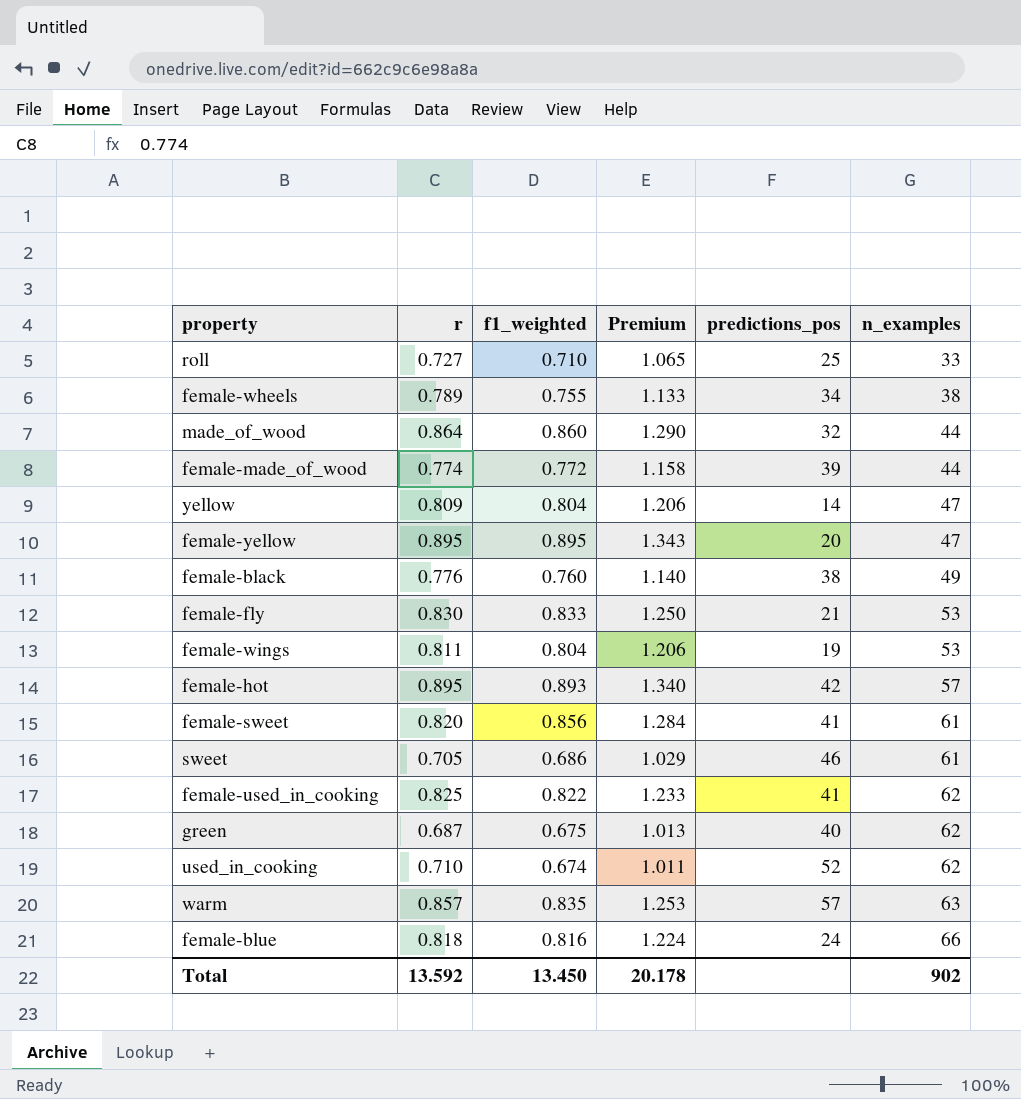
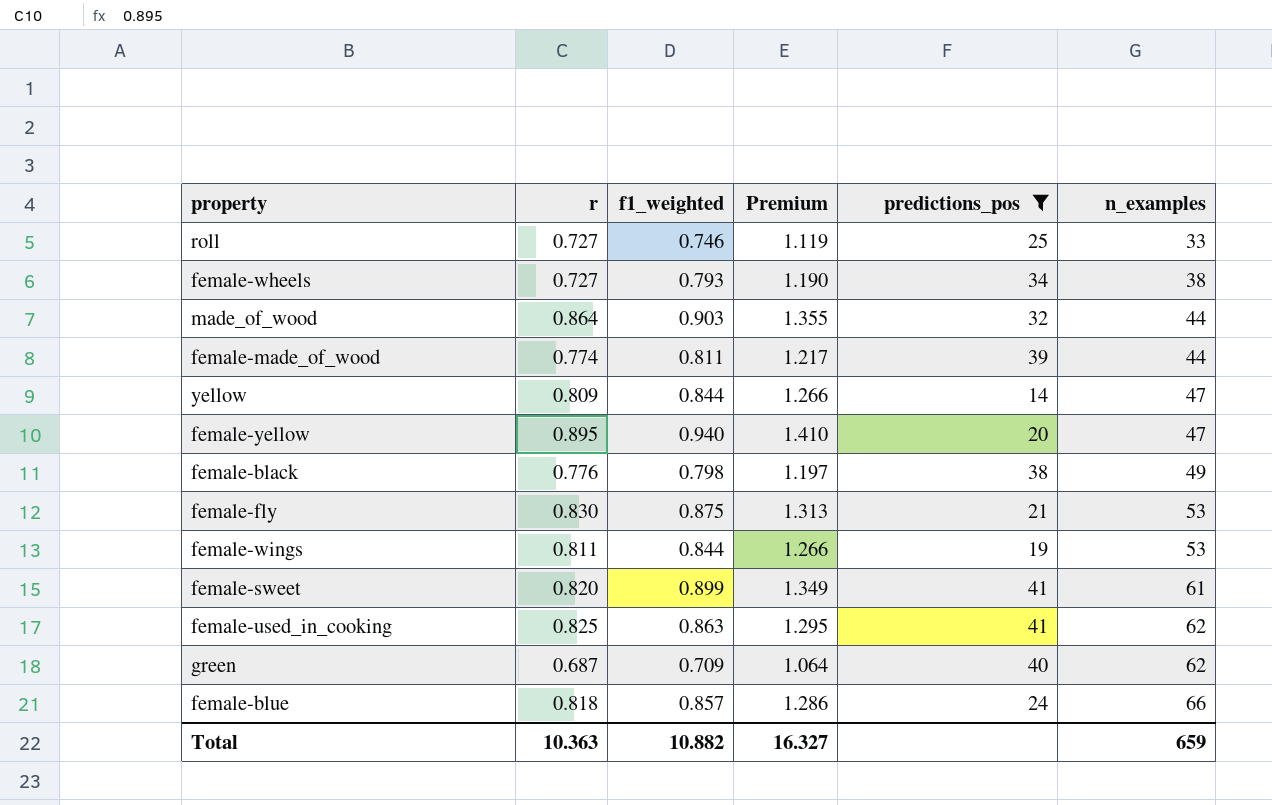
filter: none -> predictions_pos <= 41
roll | f1_weighted: 0.710 -> 0.746
roll | Premium: 1.065 -> 1.119
female-wheels | r: 0.789 -> 0.727
female-wheels | f1_weighted: 0.755 -> 0.793
female-wheels | Premium: 1.133 -> 1.190
made_of_wood | f1_weighted: 0.860 -> 0.903
made_of_wood | Premium: 1.290 -> 1.355
female-made_of_wood | f1_weighted: 0.772 -> 0.811
female-made_of_wood | Premium: 1.158 -> 1.217
yellow | f1_weighted: 0.804 -> 0.844
yellow | Premium: 1.206 -> 1.266
female-yellow | f1_weighted: 0.895 -> 0.940
female-yellow | Premium: 1.343 -> 1.410
female-black | f1_weighted: 0.760 -> 0.798
female-black | Premium: 1.140 -> 1.197
female-fly | f1_weighted: 0.833 -> 0.875
female-fly | Premium: 1.250 -> 1.313
female-wings | f1_weighted: 0.804 -> 0.844
female-wings | Premium: 1.206 -> 1.266
female-sweet | f1_weighted: 0.856 -> 0.899
female-sweet | Premium: 1.284 -> 1.349
female-used_in_cooking | f1_weighted: 0.822 -> 0.863
female-used_in_cooking | Premium: 1.233 -> 1.295
green | f1_weighted: 0.675 -> 0.709
green | Premium: 1.013 -> 1.064
female-blue | f1_weighted: 0.816 -> 0.857
female-blue | Premium: 1.224 -> 1.286
Total | r: 13.592 -> 10.363
Total | f1_weighted: 13.450 -> 10.882
Total | Premium: 20.178 -> 16.327
Total | n_examples: 902 -> 659

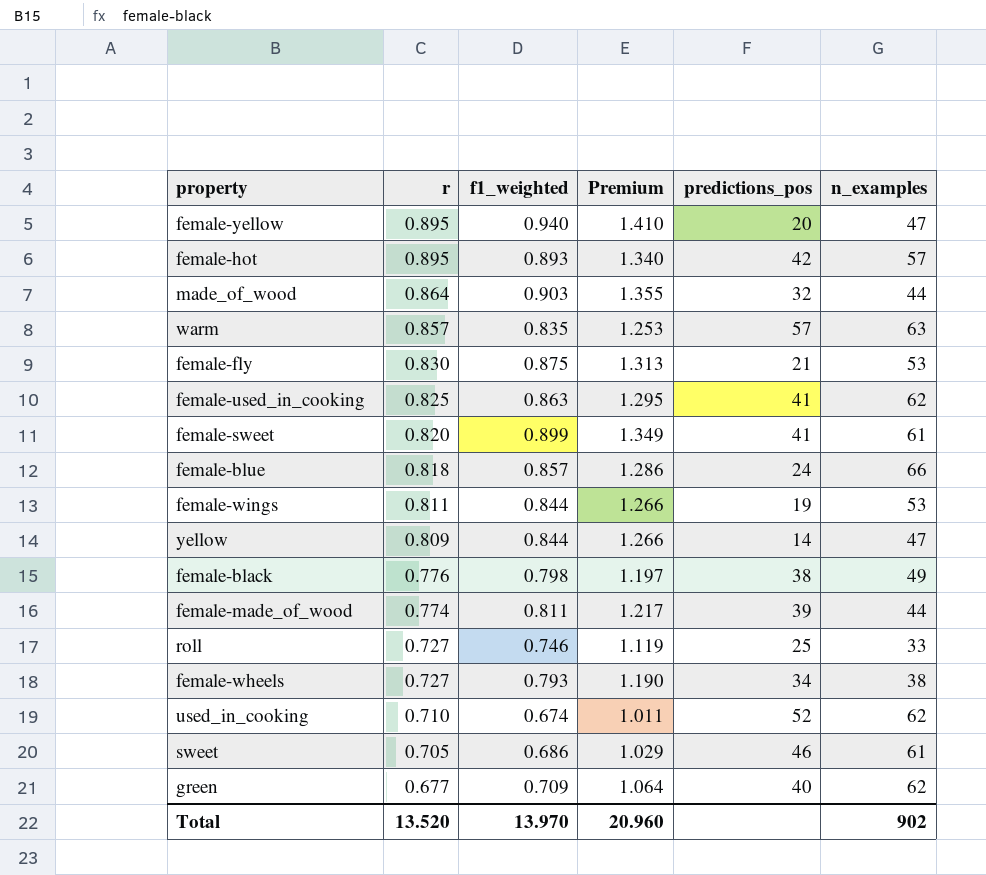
filter: predictions_pos <= 41 -> none
row order: n_examples ascending -> r descending
green | r: 0.687 -> 0.677
Total | r: 10.363 -> 13.520
Total | f1_weighted: 10.882 -> 13.970
Total | Premium: 16.327 -> 20.960
Total | n_examples: 659 -> 902

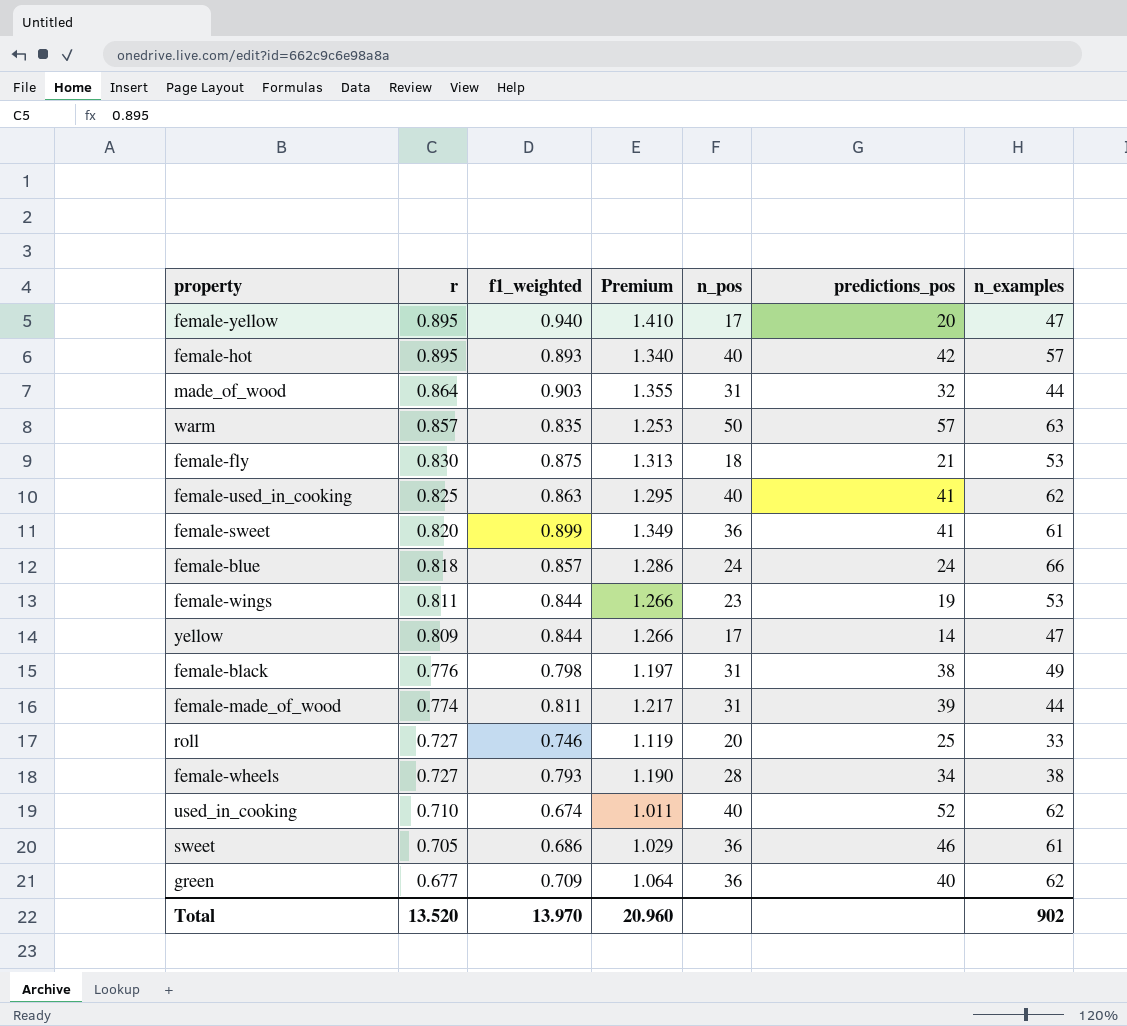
column n_pos | position: none -> 5

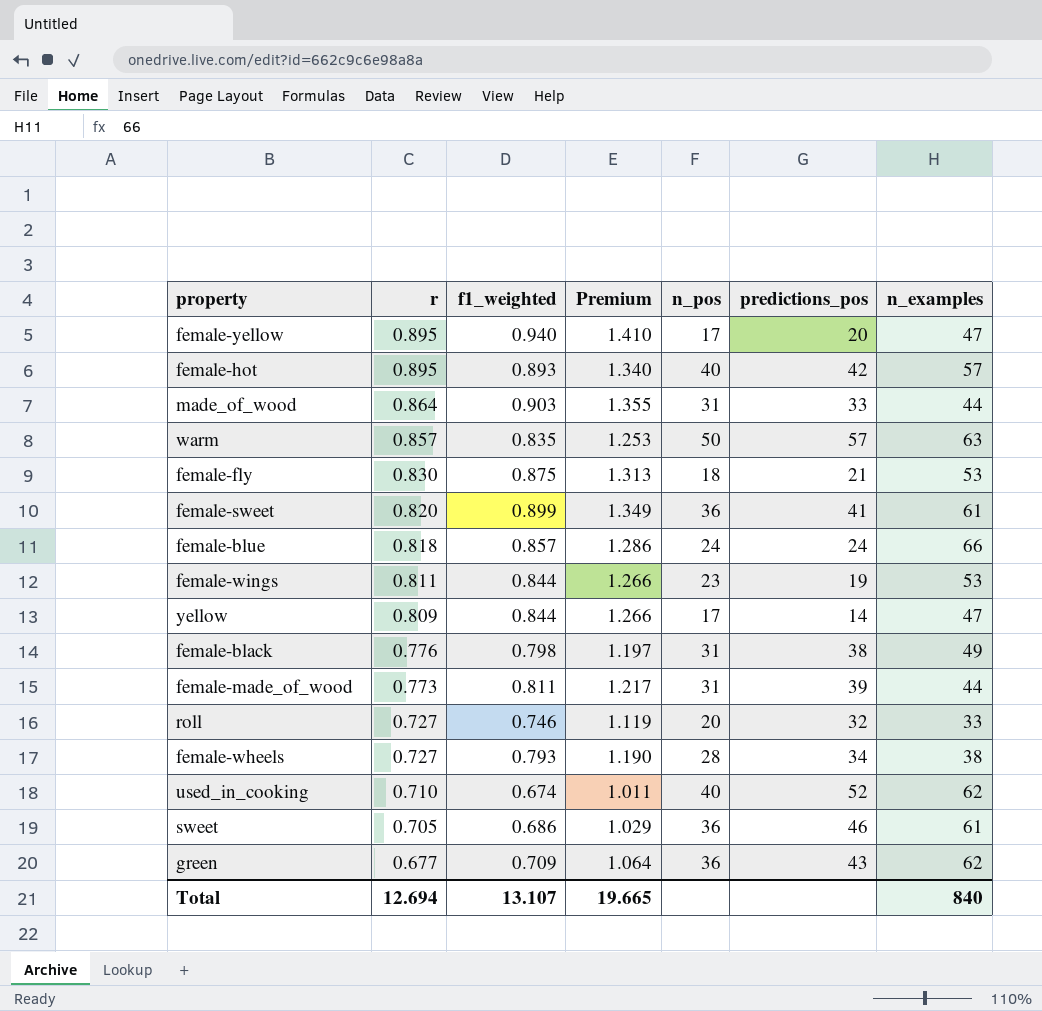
row female-used_in_cooking: 0.825 | 0.863 | 1.295 | 40 | 41 | 62 -> none
made_of_wood | predictions_pos: 32 -> 33
female-made_of_wood | r: 0.774 -> 0.773
roll | predictions_pos: 25 -> 32
green | predictions_pos: 40 -> 43
Total | r: 13.520 -> 12.694
Total | f1_weighted: 13.970 -> 13.107
Total | Premium: 20.960 -> 19.665
Total | n_examples: 902 -> 840

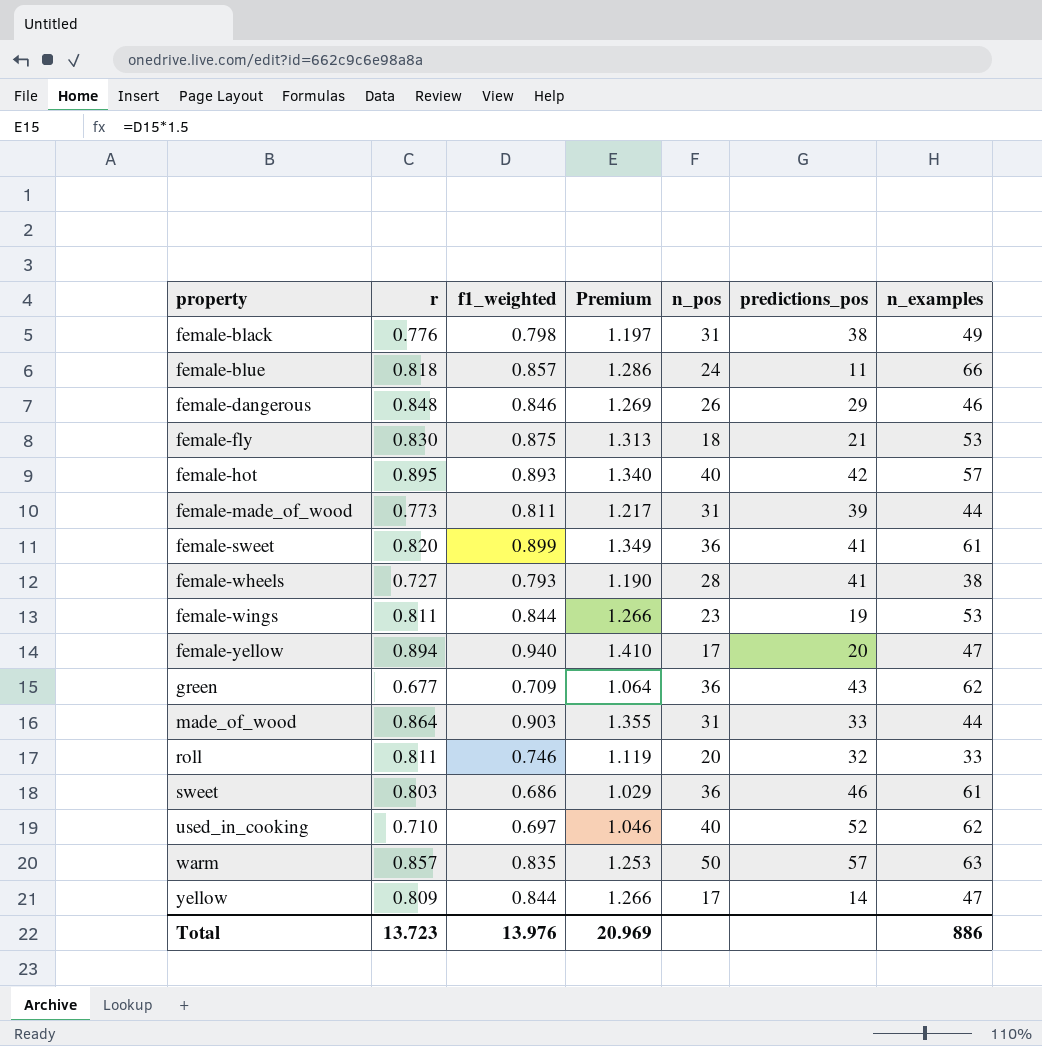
row order: r descending -> property ascending
female-blue | predictions_pos: 24 -> 11
row female-dangerous: none -> 0.848 | 0.846 | 1.269 | 26 | 29 | 46
female-wheels | predictions_pos: 34 -> 41
female-yellow | r: 0.895 -> 0.894
roll | r: 0.727 -> 0.811
sweet | r: 0.705 -> 0.803
used_in_cooking | f1_weighted: 0.674 -> 0.697
used_in_cooking | Premium: 1.011 -> 1.046
Total | r: 12.694 -> 13.723
Total | f1_weighted: 13.107 -> 13.976
Total | Premium: 19.665 -> 20.969
Total | n_examples: 840 -> 886

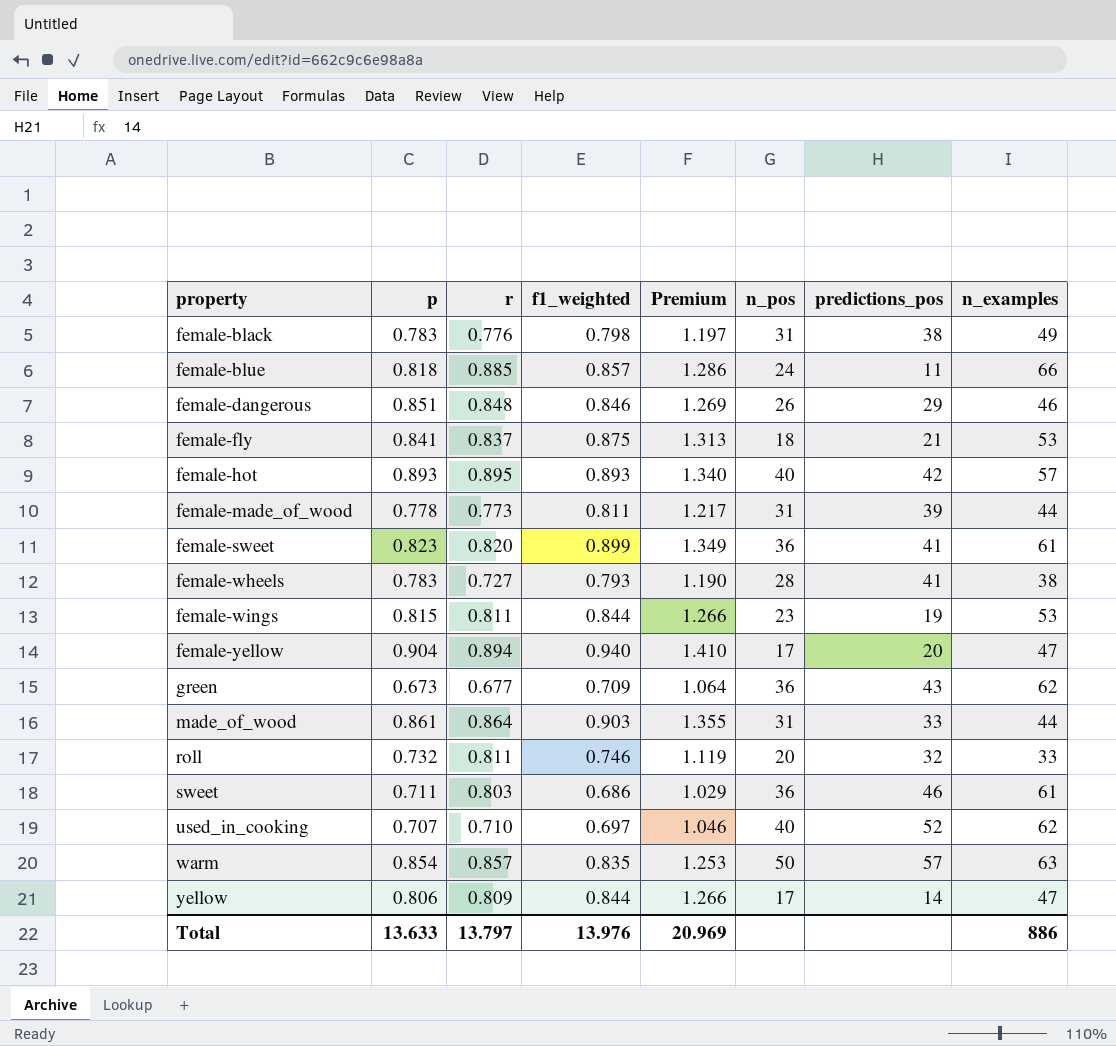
column p | position: none -> 2
female-blue | r: 0.818 -> 0.885
female-fly | r: 0.830 -> 0.837
Total | r: 13.723 -> 13.797

